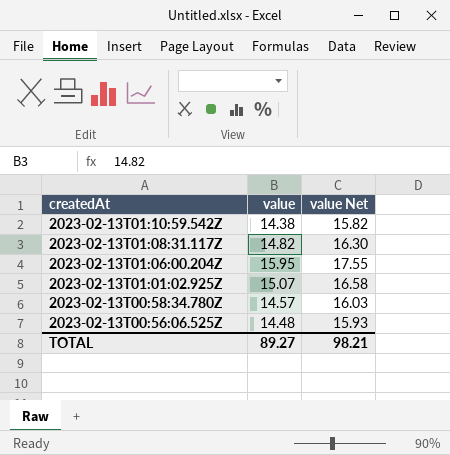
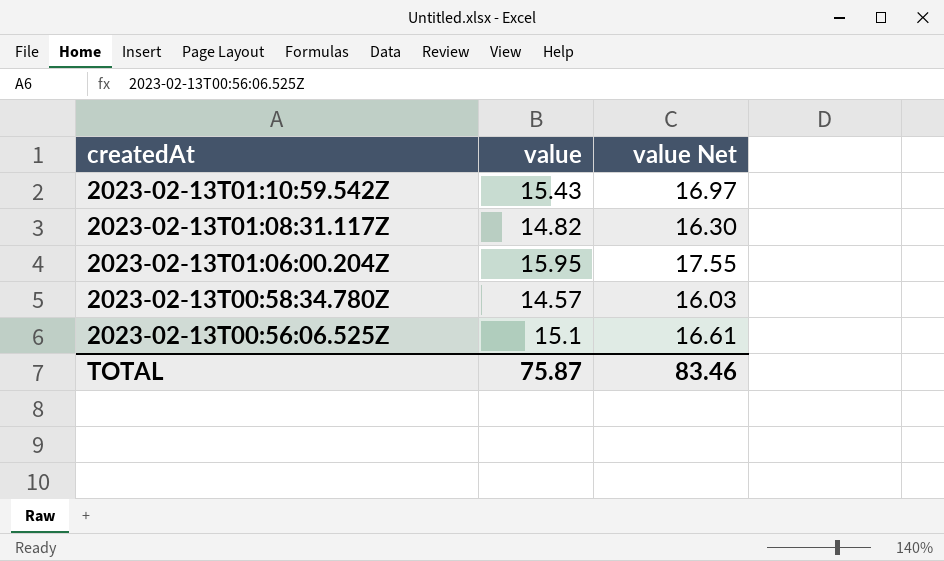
row 2023-02-13T01:01:02.925Z: 15.07 | 16.58 -> none
2023-02-13T01:10:59.542Z | value: 14.38 -> 15.43
2023-02-13T01:10:59.542Z | value Net: 15.82 -> 16.97
2023-02-13T00:56:06.525Z | value: 14.48 -> 15.1
2023-02-13T00:56:06.525Z | value Net: 15.93 -> 16.61
TOTAL | value: 89.27 -> 75.87
TOTAL | value Net: 98.21 -> 83.46

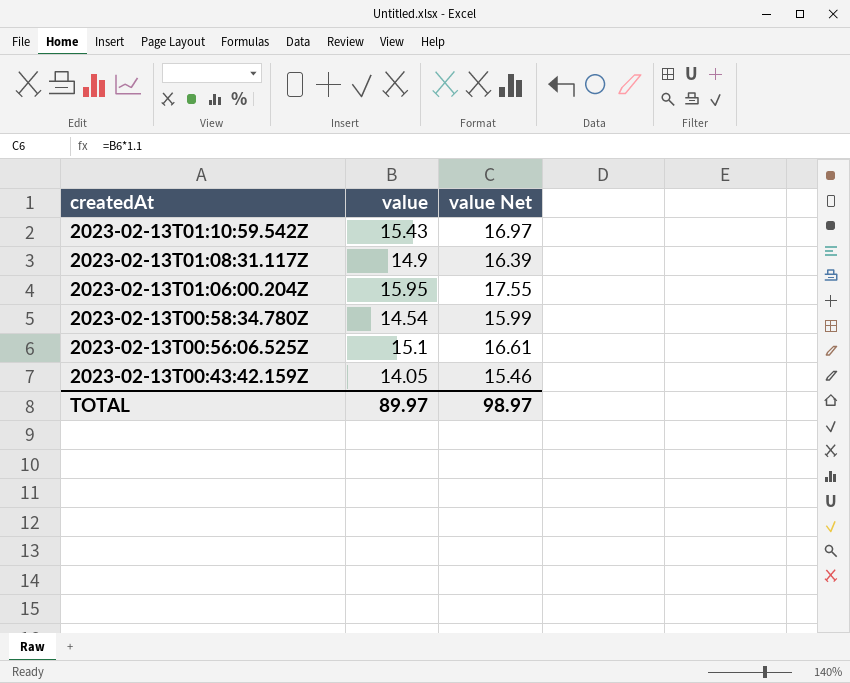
2023-02-13T01:08:31.117Z | value: 14.82 -> 14.9
2023-02-13T01:08:31.117Z | value Net: 16.30 -> 16.39
2023-02-13T00:58:34.780Z | value: 14.57 -> 14.54
2023-02-13T00:58:34.780Z | value Net: 16.03 -> 15.99
row 2023-02-13T00:43:42.159Z: none -> 14.05 | 15.46
TOTAL | value: 75.87 -> 89.97
TOTAL | value Net: 83.46 -> 98.97

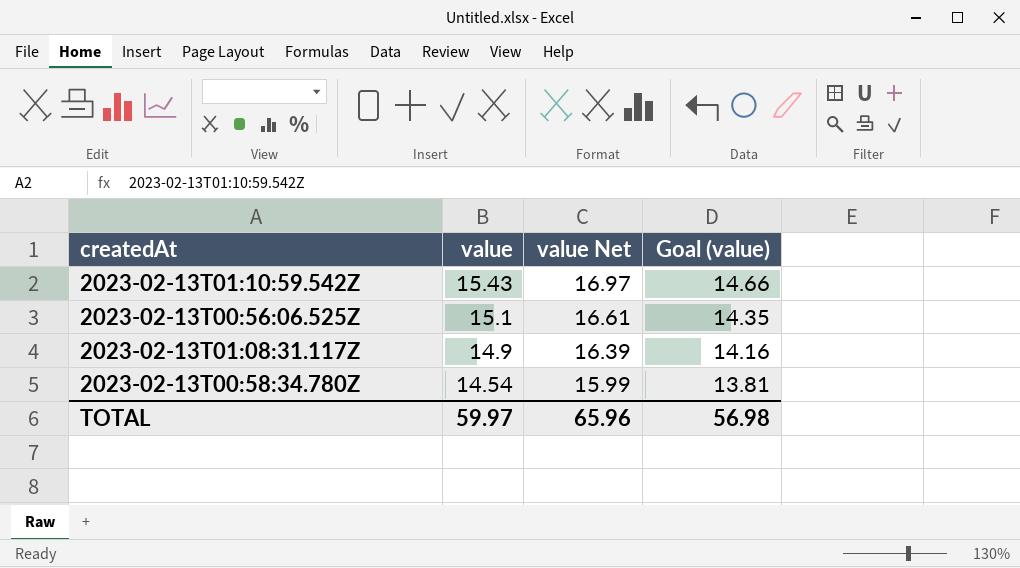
row order: createdAt descending -> value descending
column Goal (value) | formula: none -> [value] * 0.95
row 2023-02-13T01:06:00.204Z: 15.95 | 17.55 -> none
row 2023-02-13T00:43:42.159Z: 14.05 | 15.46 -> none
TOTAL | value: 89.97 -> 59.97
TOTAL | value Net: 98.97 -> 65.96

